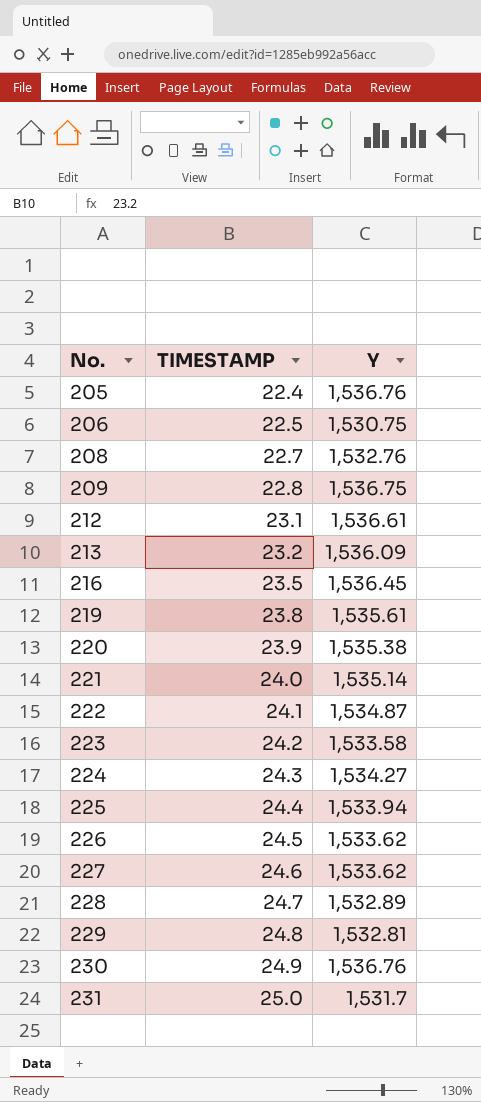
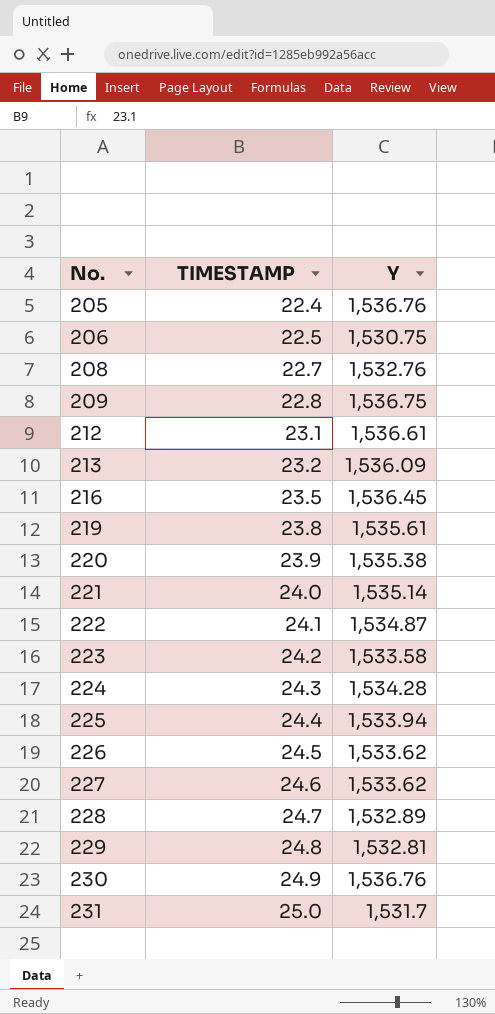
224 | Y: 1,534.27 -> 1,534.28

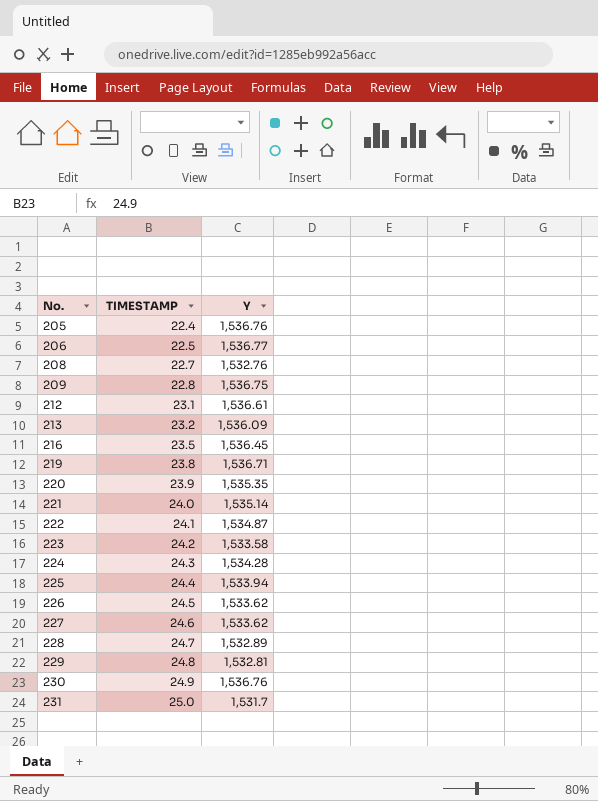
206 | Y: 1,530.75 -> 1,536.77
219 | Y: 1,535.61 -> 1,536.71
220 | Y: 1,535.38 -> 1,535.35

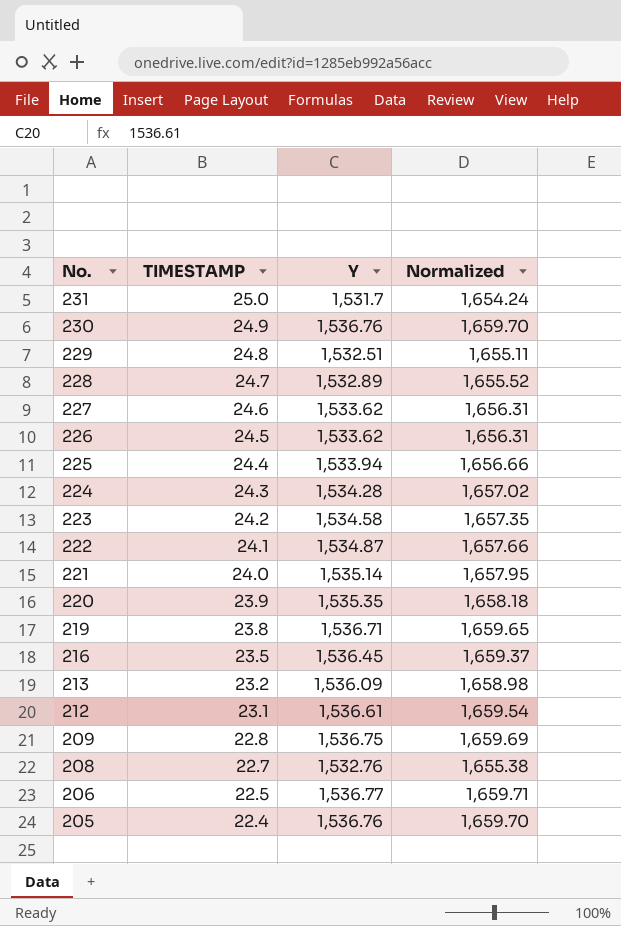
row order: No. ascending -> No. descending
column Normalized | formula: none -> [Y] * 1.08
229 | Y: 1,532.81 -> 1,532.51
223 | Y: 1,533.58 -> 1,534.58

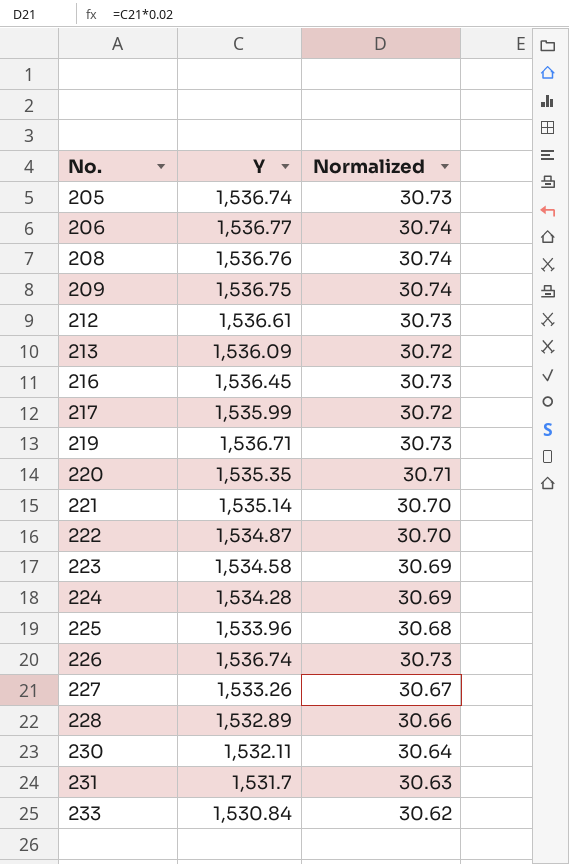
row order: No. descending -> No. ascending
column TIMESTAMP | position: 2 -> none
column Normalized | formula: [Y] * 1.08 -> [Y] * 0.02
row 229: 24.8 | 1,532.51 | 1,655.11 -> none
205 | Y: 1,536.76 -> 1,536.74
208 | Y: 1,532.76 -> 1,536.76
row 217: none -> 1,535.99 | 30.72
225 | Y: 1,533.94 -> 1,533.96
226 | Y: 1,533.62 -> 1,536.74
227 | Y: 1,533.62 -> 1,533.26
230 | Y: 1,536.76 -> 1,532.11
row 233: none -> 1,530.84 | 30.62

